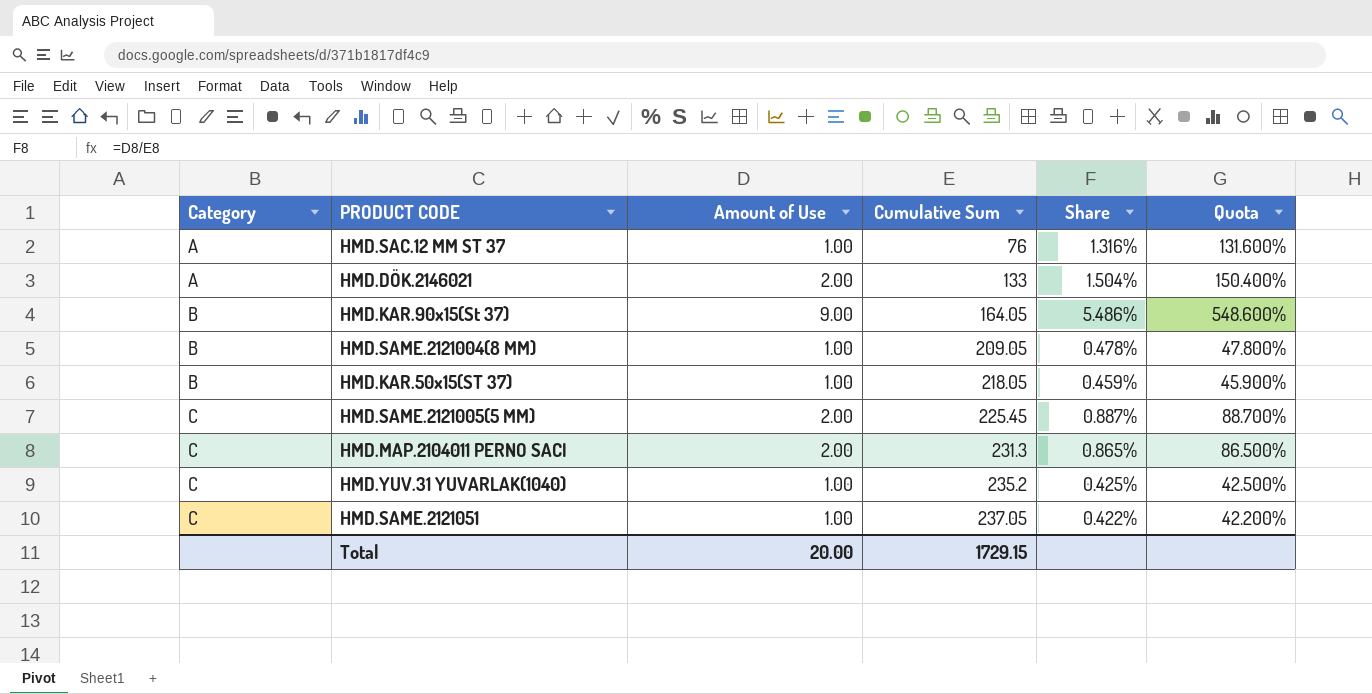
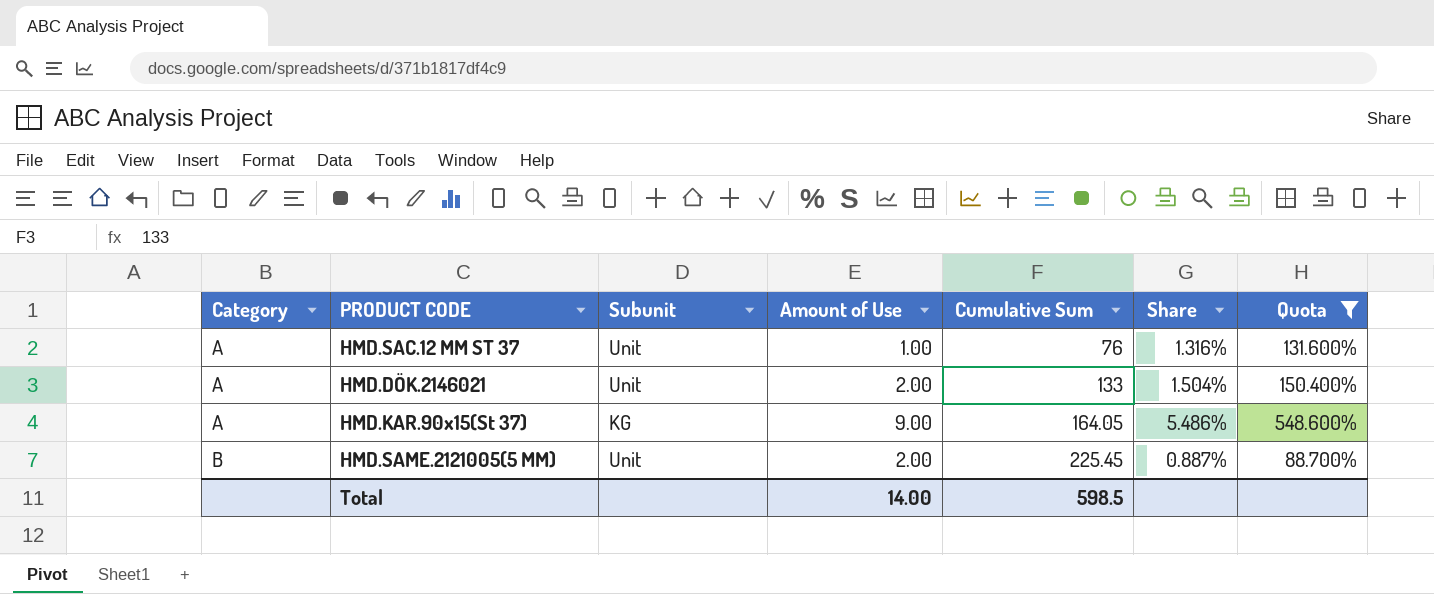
filter: none -> Quota >= 88.700%
column Subunit | position: none -> 3
HMD.KAR.90x15(St 37) | Category: B -> A
HMD.SAME.2121005(5 MM) | Category: C -> B
Total | Amount of Use: 20.00 -> 14.00
Total | Cumulative Sum: 1729.15 -> 598.5

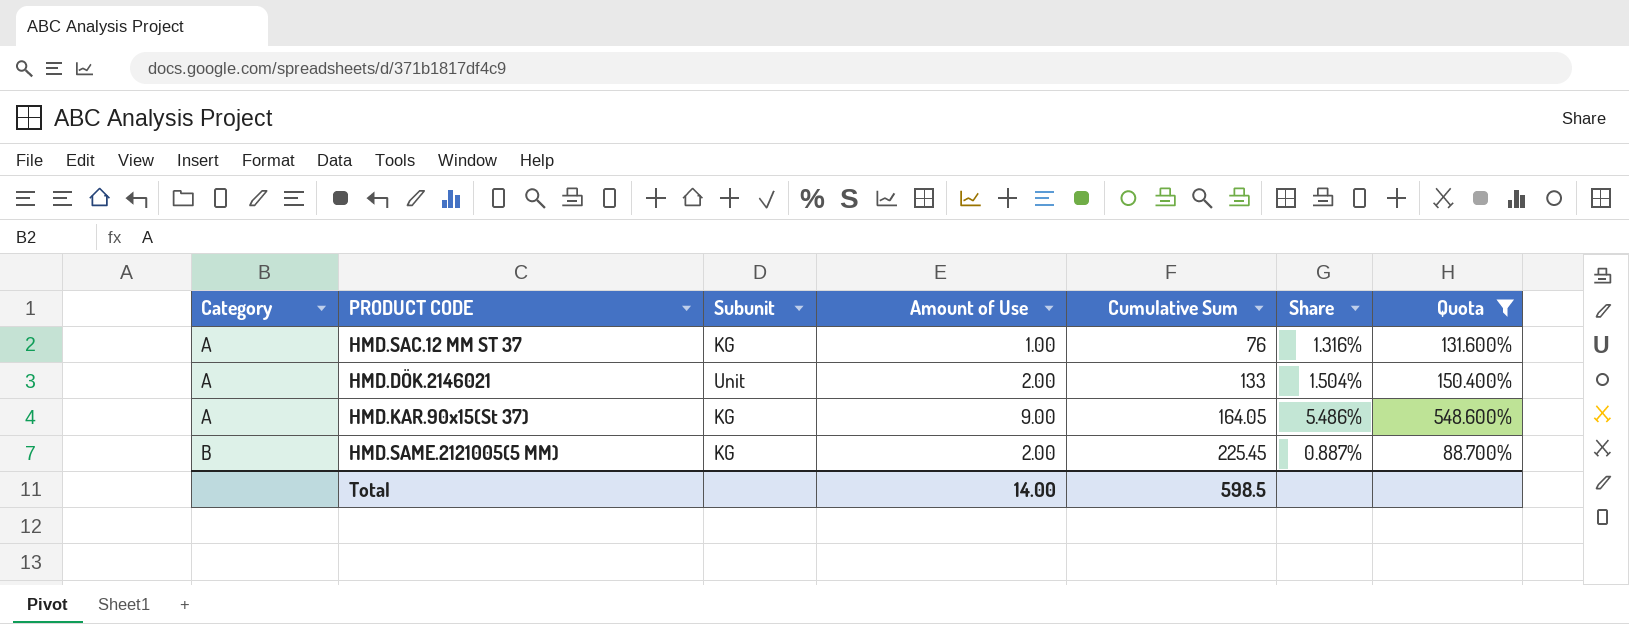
HMD.SAC.12 MM ST 37 | Subunit: Unit -> KG
HMD.SAME.2121005(5 MM) | Subunit: Unit -> KG

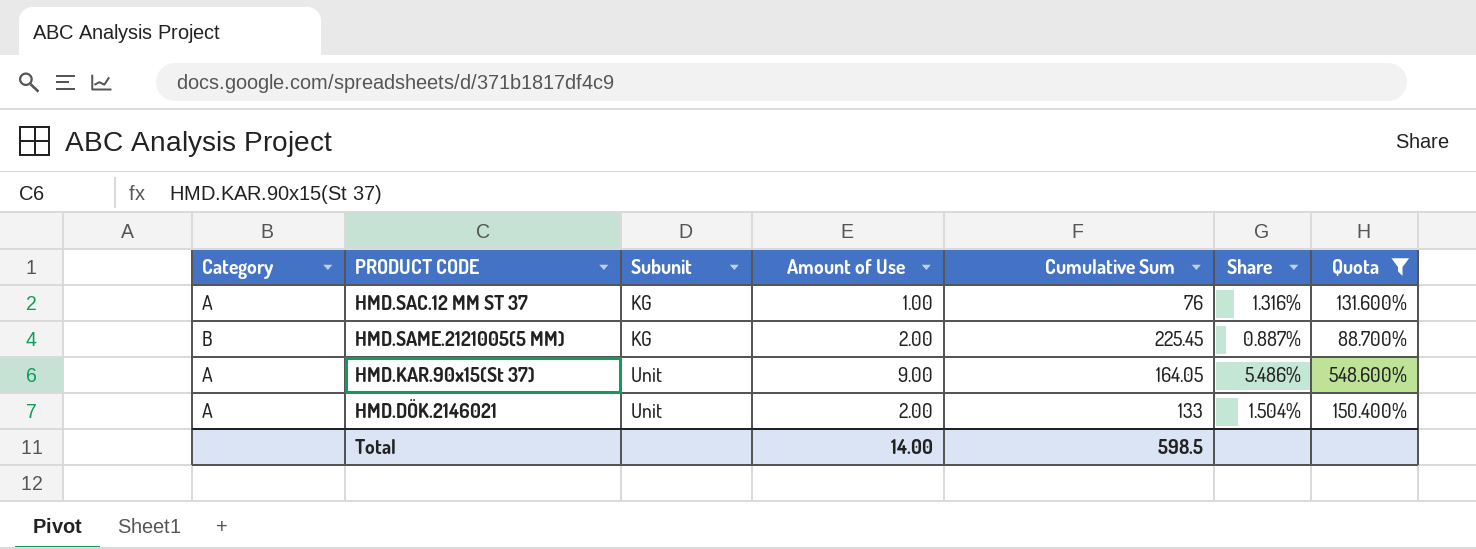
row order: Category ascending -> Subunit ascending
HMD.KAR.90x15(St 37) | Subunit: KG -> Unit

